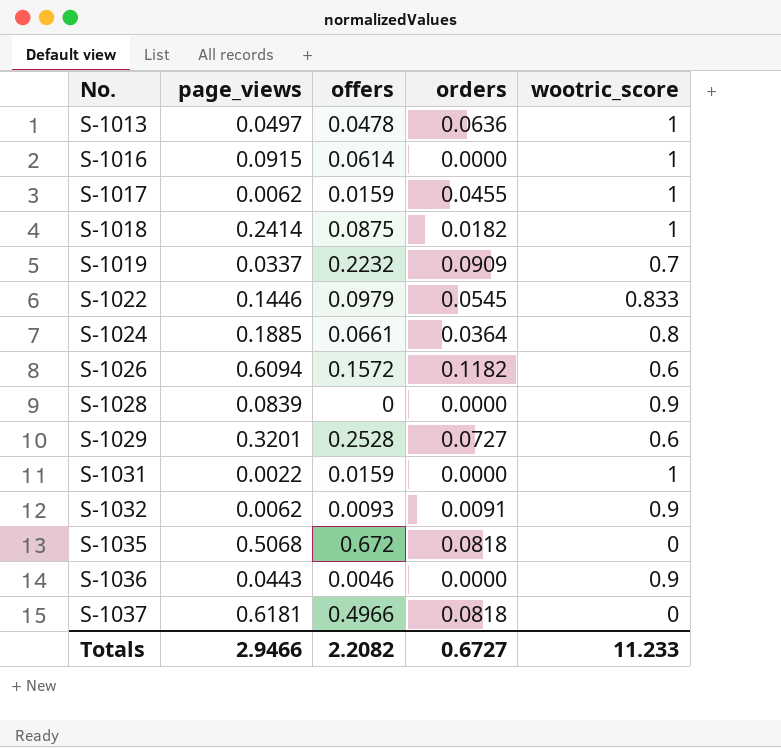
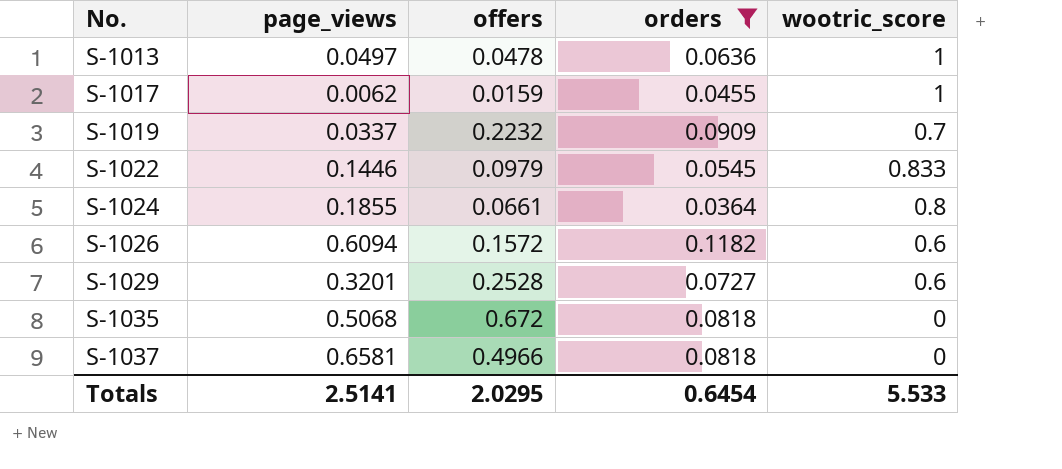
filter: none -> orders >= 0.0364
S-1024 | page_views: 0.1885 -> 0.1855
S-1037 | page_views: 0.6181 -> 0.6581
Totals | page_views: 2.9466 -> 2.5141
Totals | offers: 2.2082 -> 2.0295
Totals | orders: 0.6727 -> 0.6454
Totals | wootric_score: 11.233 -> 5.533

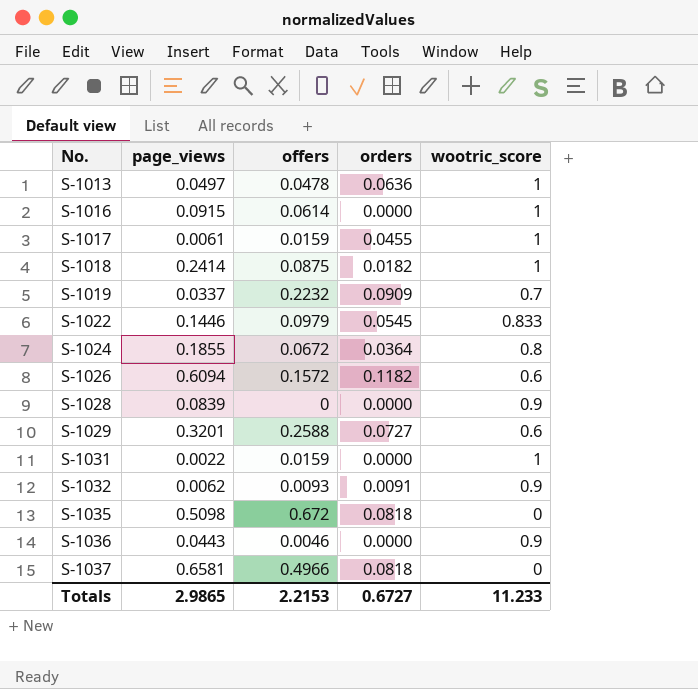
filter: orders >= 0.0364 -> none
S-1017 | page_views: 0.0062 -> 0.0061
S-1024 | offers: 0.0661 -> 0.0672
S-1029 | offers: 0.2528 -> 0.2588
S-1035 | page_views: 0.5068 -> 0.5098
Totals | page_views: 2.5141 -> 2.9865
Totals | offers: 2.0295 -> 2.2153
Totals | orders: 0.6454 -> 0.6727
Totals | wootric_score: 5.533 -> 11.233

